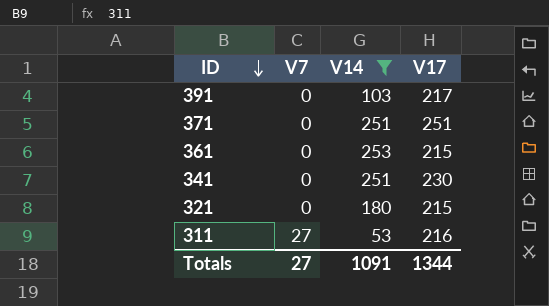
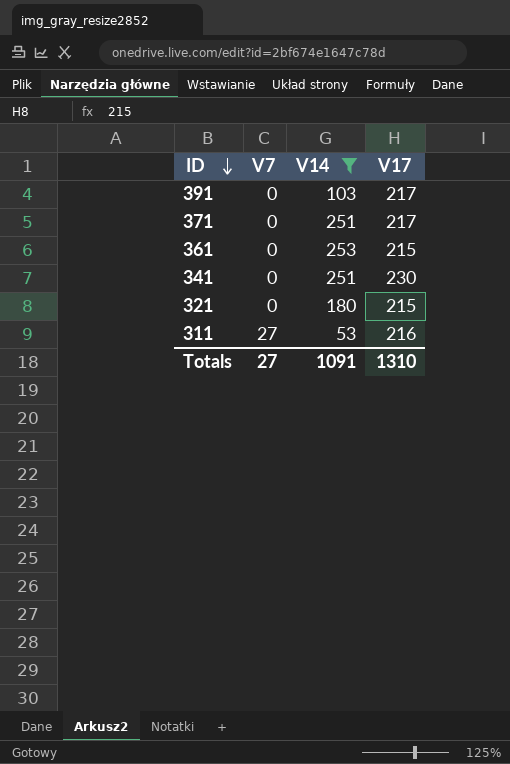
371 | V17: 251 -> 217
Totals | V17: 1344 -> 1310

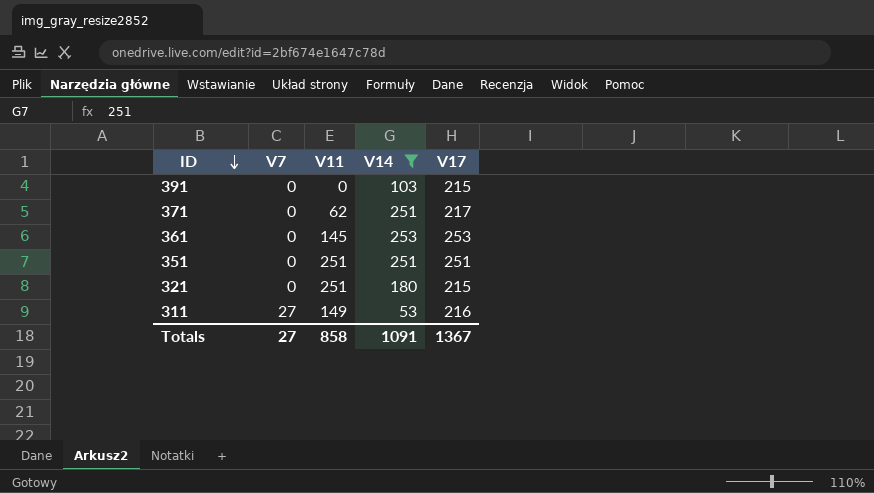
column V11 | position: none -> 3
row 341: 0 | 251 | 230 -> none
391 | V17: 217 -> 215
361 | V17: 215 -> 253
row 351: none -> 0 | 251 | 251 | 251
Totals | V17: 1310 -> 1367

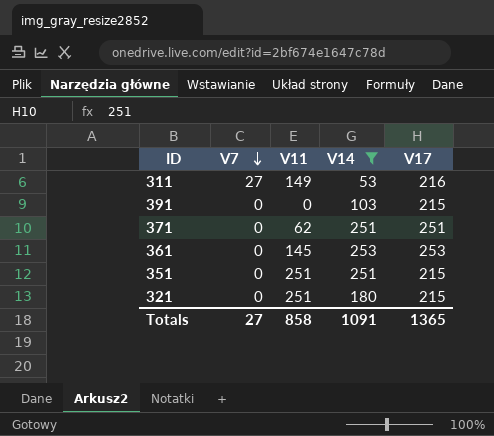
row order: ID descending -> V7 descending
371 | V17: 217 -> 251
351 | V17: 251 -> 215
Totals | V17: 1367 -> 1365

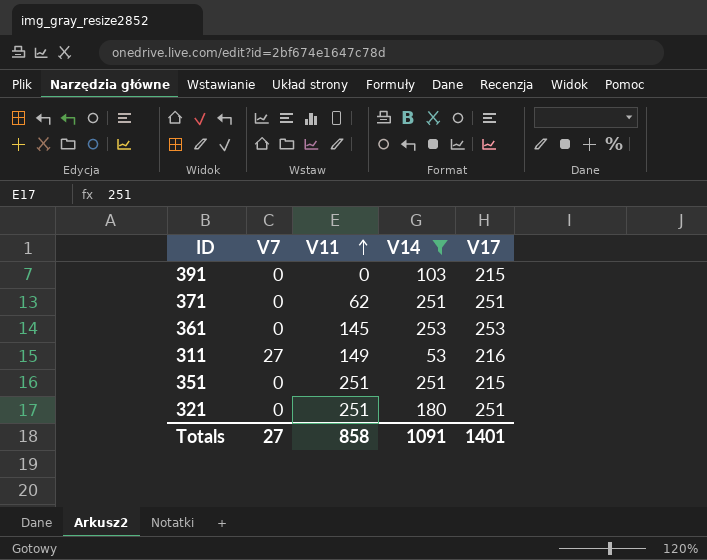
row order: V7 descending -> V11 ascending
321 | V17: 215 -> 251
Totals | V17: 1365 -> 1401

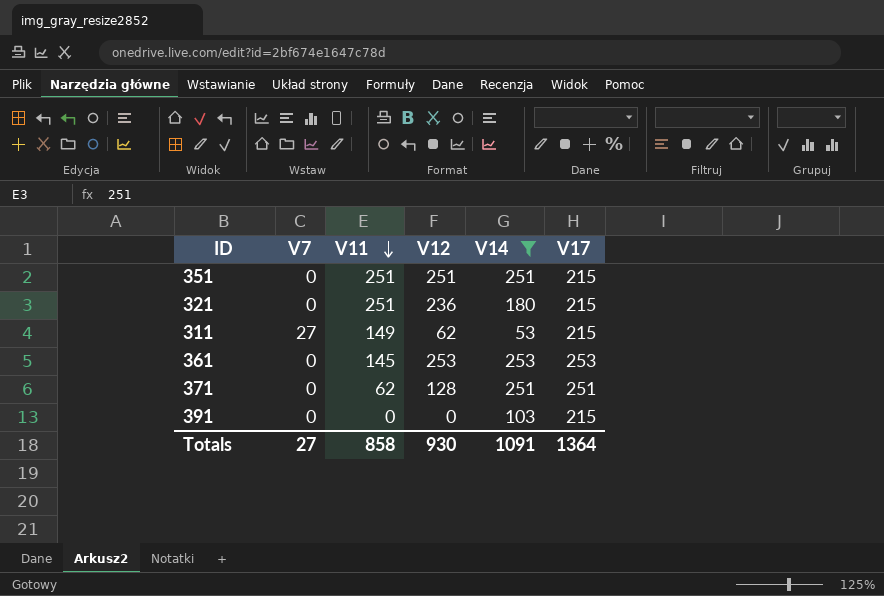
row order: V11 ascending -> V11 descending
column V12 | position: none -> 4
321 | V17: 251 -> 215
311 | V17: 216 -> 215
Totals | V17: 1401 -> 1364

